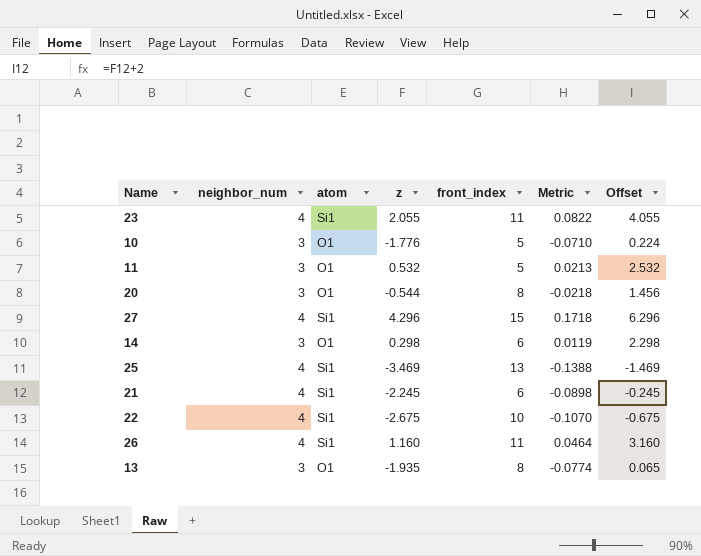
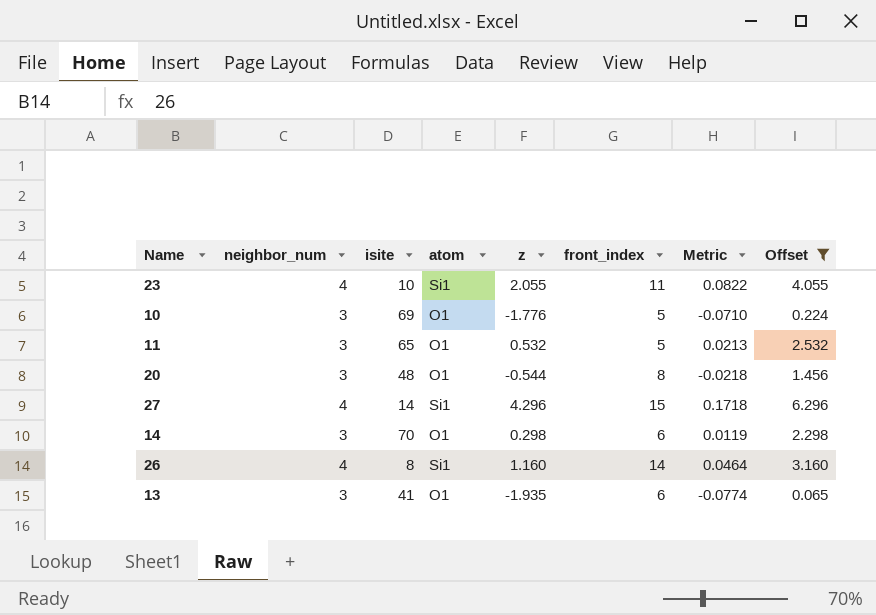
filter: none -> Offset >= 0.065
column isite | position: none -> 3
26 | front_index: 11 -> 14
13 | front_index: 8 -> 6

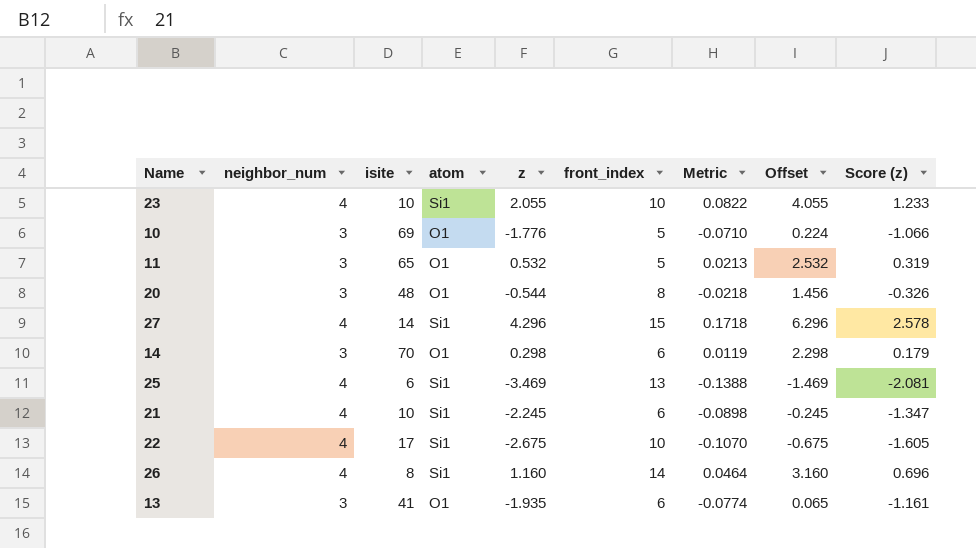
filter: Offset >= 0.065 -> none
column Score (z) | formula: none -> [z] * 0.6
23 | front_index: 11 -> 10

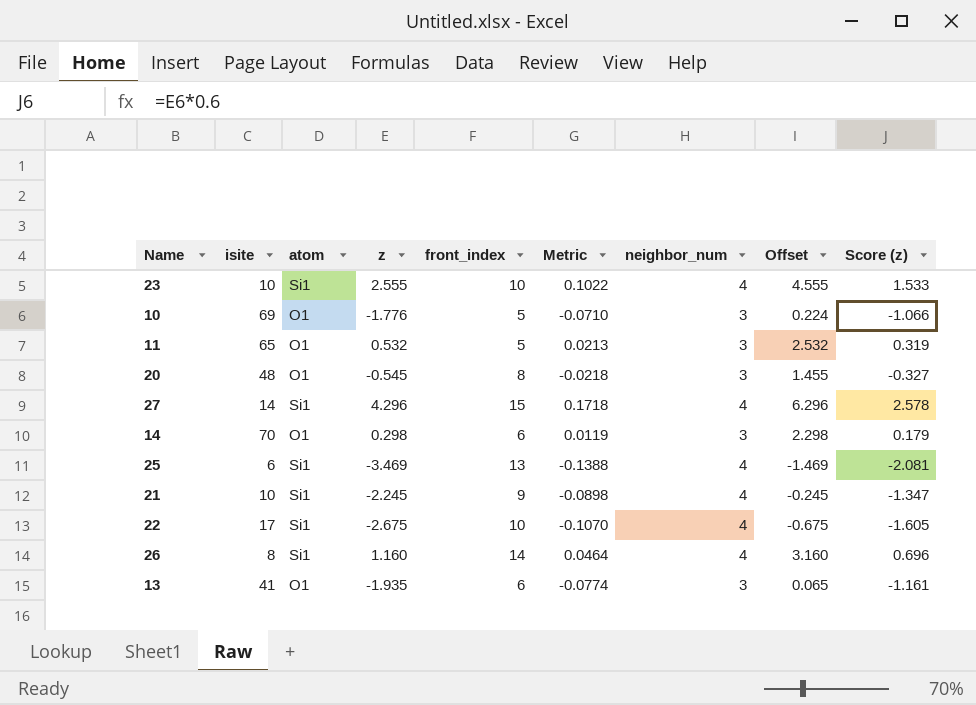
column neighbor_num | position: 2 -> 7
23 | z: 2.055 -> 2.555
23 | Metric: 0.0822 -> 0.1022
23 | Offset: 4.055 -> 4.555
23 | Score (z): 1.233 -> 1.533
20 | z: -0.544 -> -0.545
20 | Offset: 1.456 -> 1.455
20 | Score (z): -0.326 -> -0.327
21 | front_index: 6 -> 9

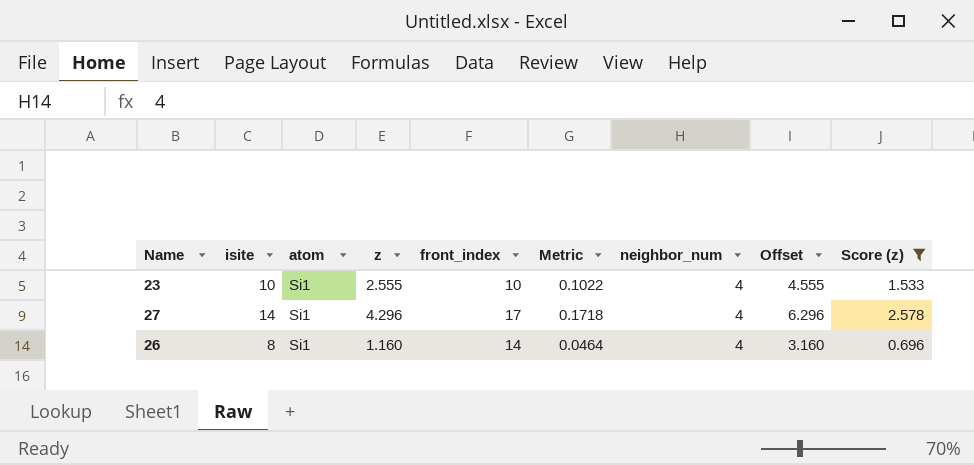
filter: none -> Score (z) >= 0.696
27 | front_index: 15 -> 17

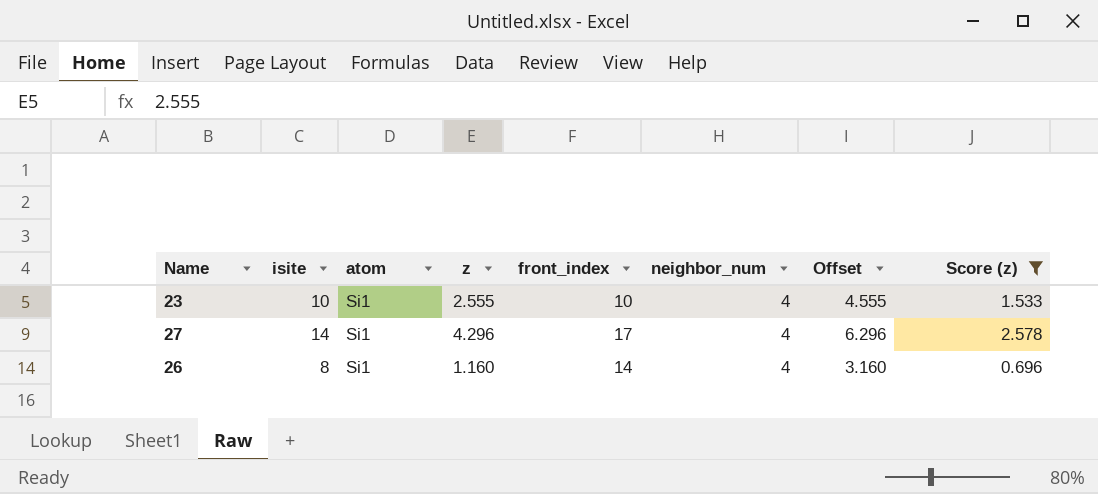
column Metric | formula: [z] * 0.04 -> none

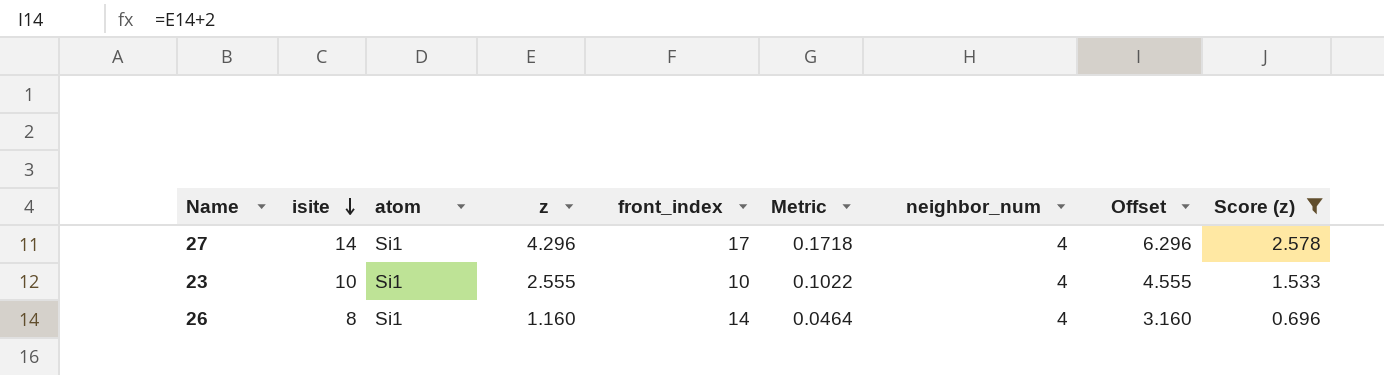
row order: none -> isite descending
column Metric | formula: none -> [z] * 0.04

